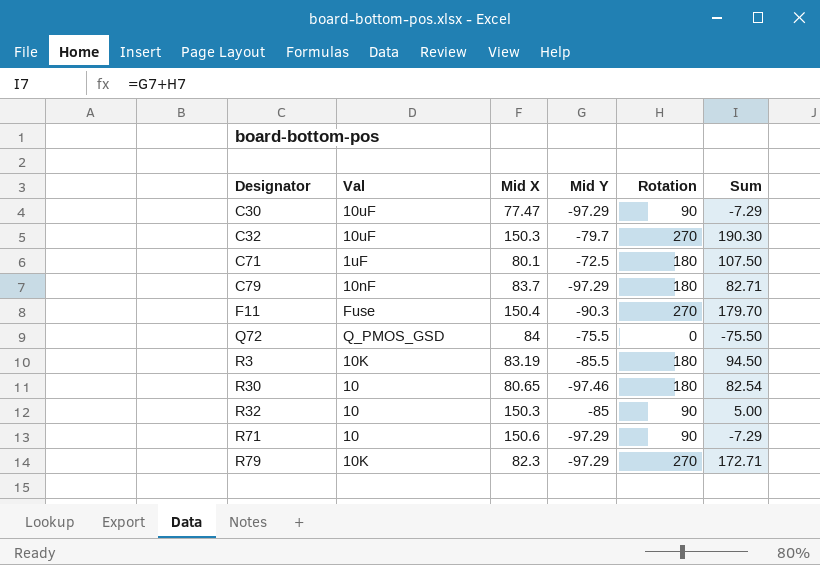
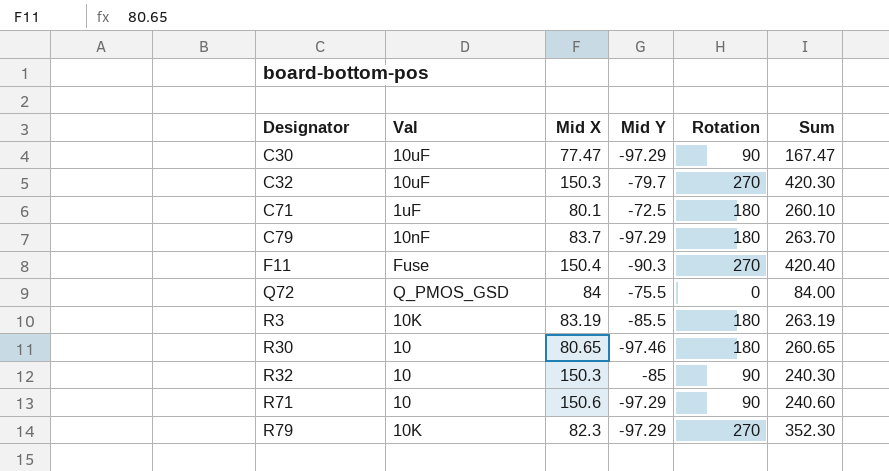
column Sum | formula: [Mid Y] + [Rotation] -> [Mid X] + [Rotation]

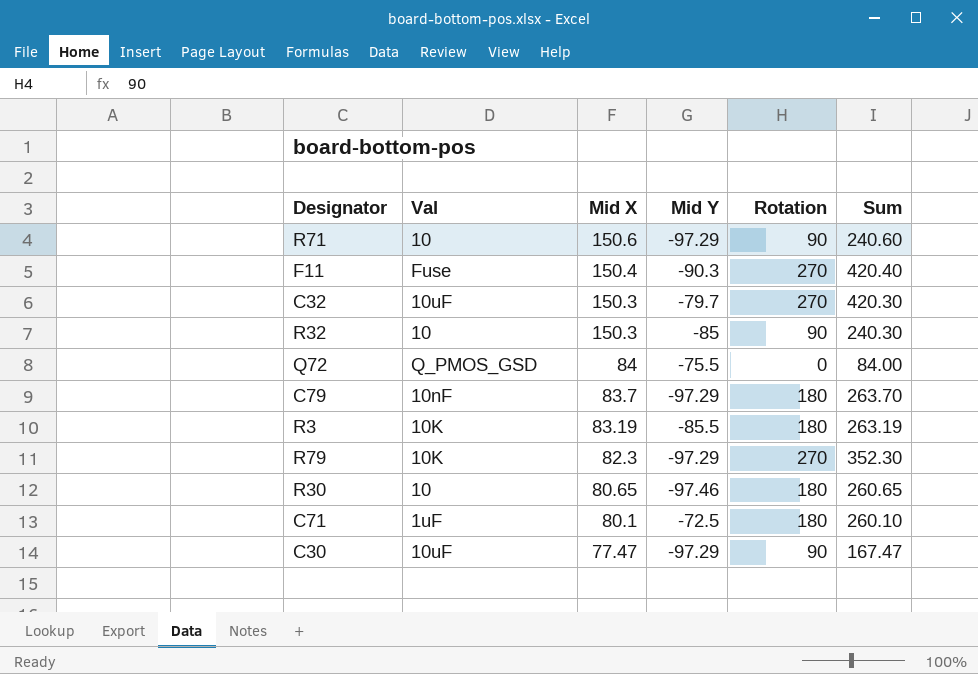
row order: Designator ascending -> Mid X descending

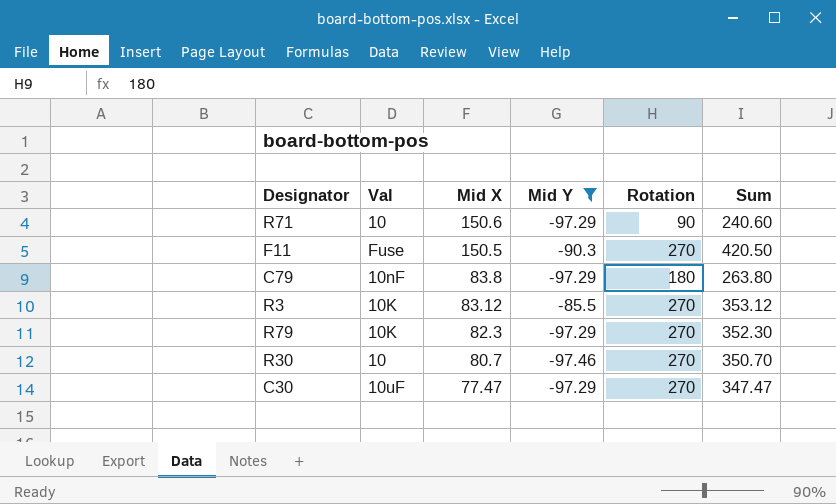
filter: none -> Mid Y <= -85.5
F11 | Mid X: 150.4 -> 150.5
F11 | Sum: 420.40 -> 420.50
C79 | Mid X: 83.7 -> 83.8
C79 | Sum: 263.70 -> 263.80
R3 | Mid X: 83.19 -> 83.12
R3 | Rotation: 180 -> 270
R3 | Sum: 263.19 -> 353.12
R30 | Mid X: 80.65 -> 80.7
R30 | Rotation: 180 -> 270
R30 | Sum: 260.65 -> 350.70
C30 | Rotation: 90 -> 270
C30 | Sum: 167.47 -> 347.47

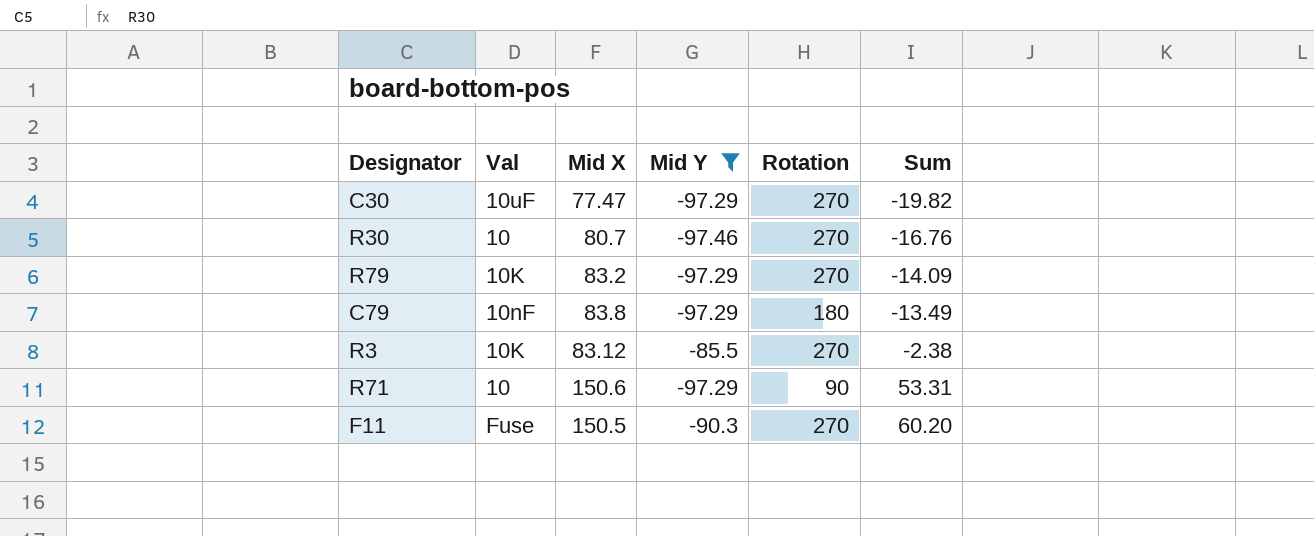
row order: Mid X descending -> Sum ascending
column Sum | formula: [Mid X] + [Rotation] -> [Mid X] + [Mid Y]
R79 | Mid X: 82.3 -> 83.2

